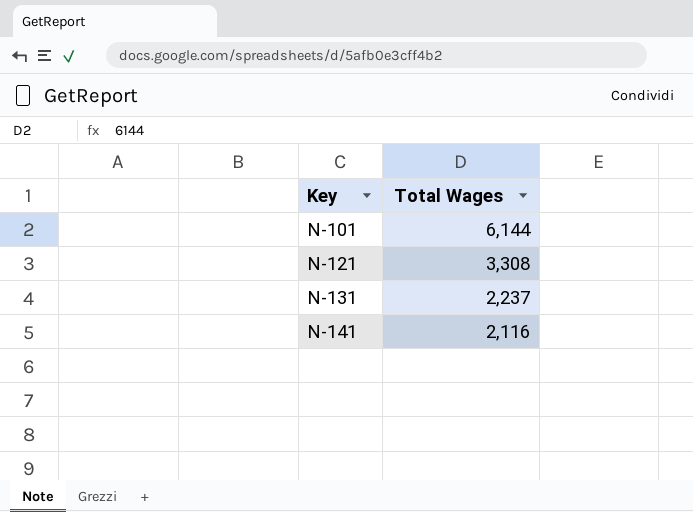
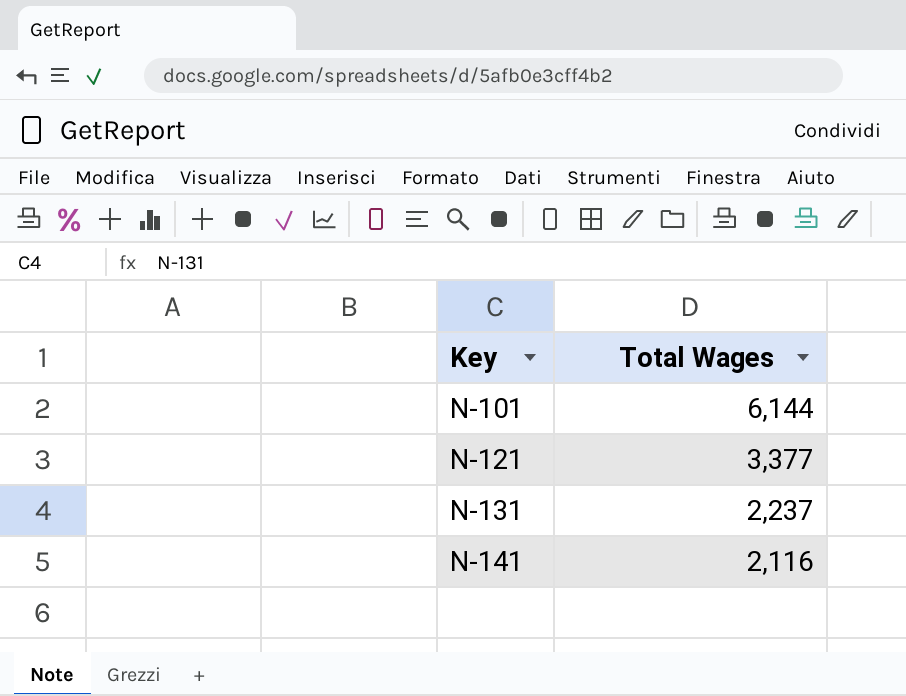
N-121 | Total Wages: 3,308 -> 3,377

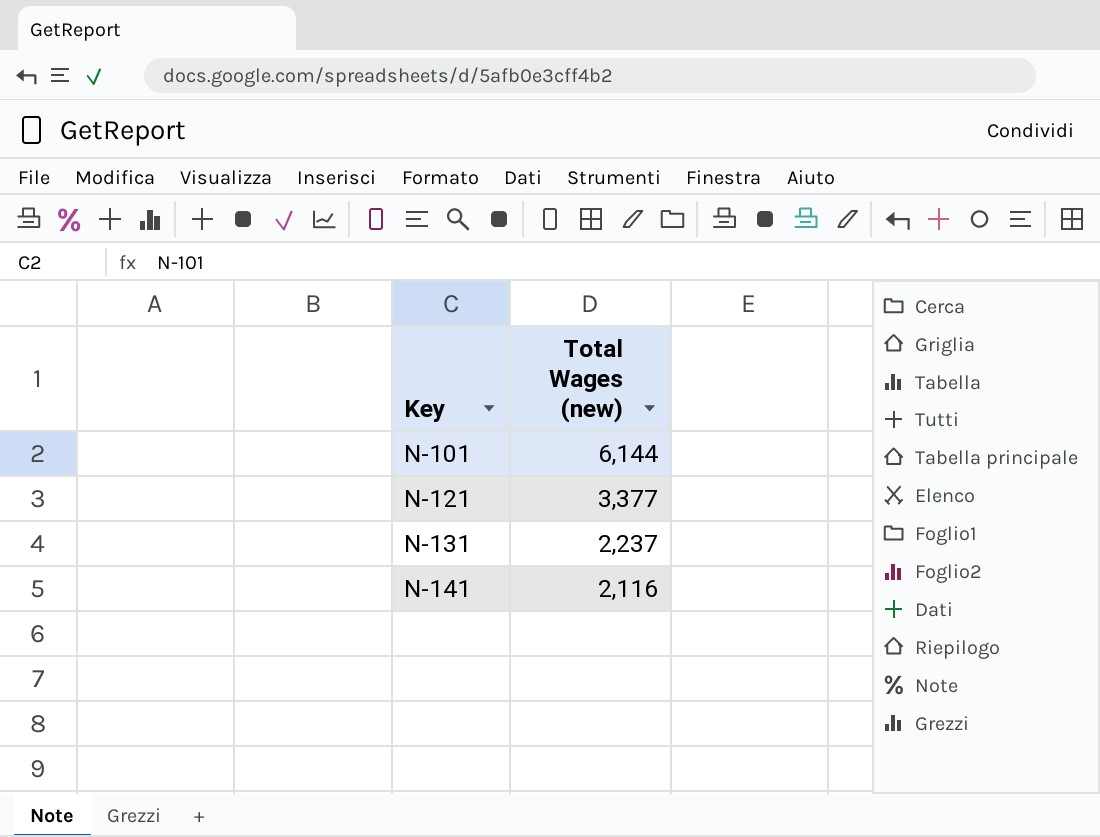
column name: Total Wages -> Total Wages (new)

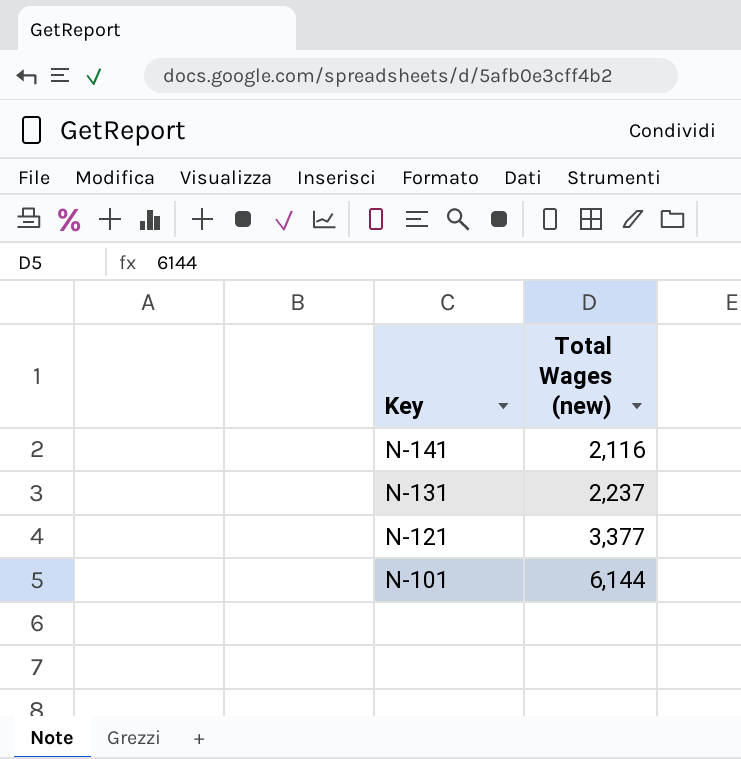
row order: Key ascending -> Key descending

